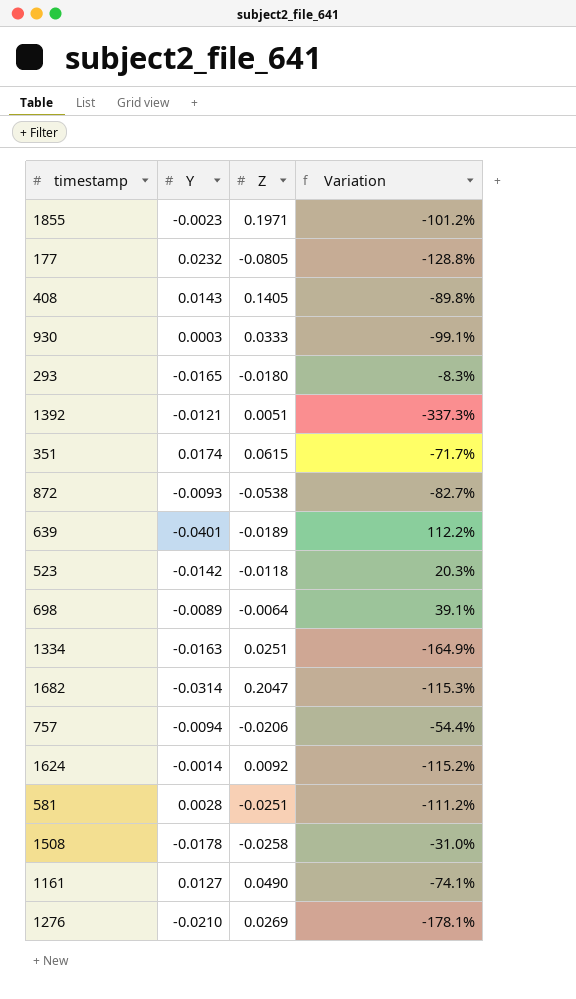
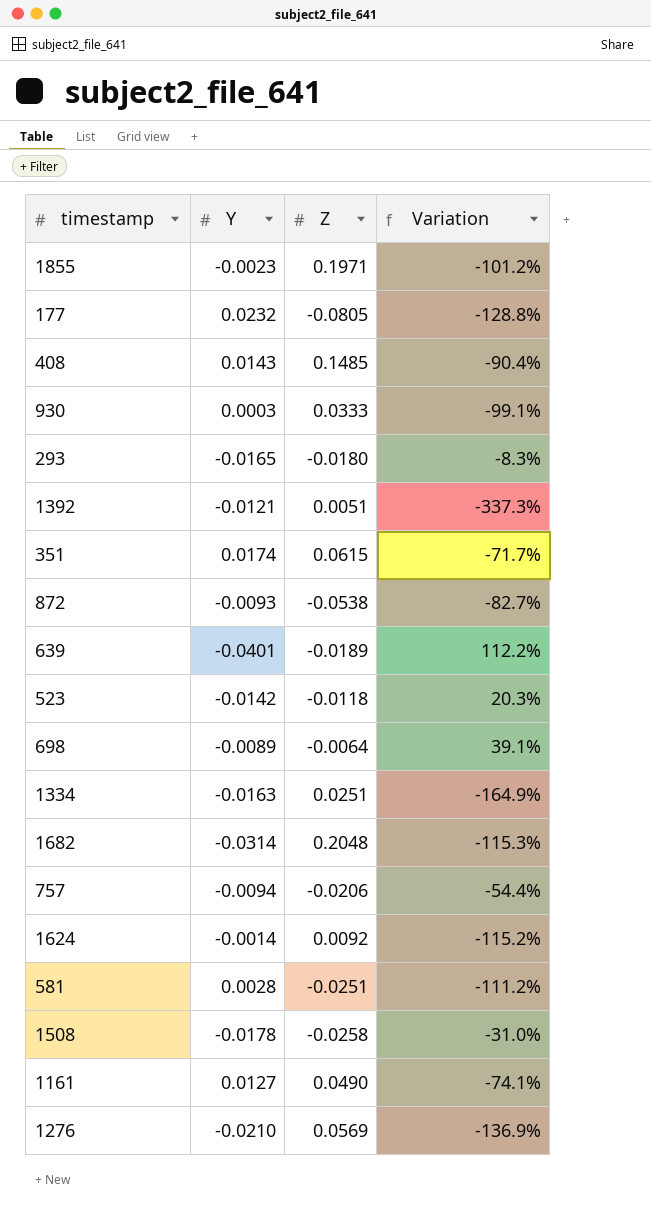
408 | Z: 0.1405 -> 0.1485
408 | Variation: -89.8% -> -90.4%
1682 | Z: 0.2047 -> 0.2048
1276 | Z: 0.0269 -> 0.0569
1276 | Variation: -178.1% -> -136.9%

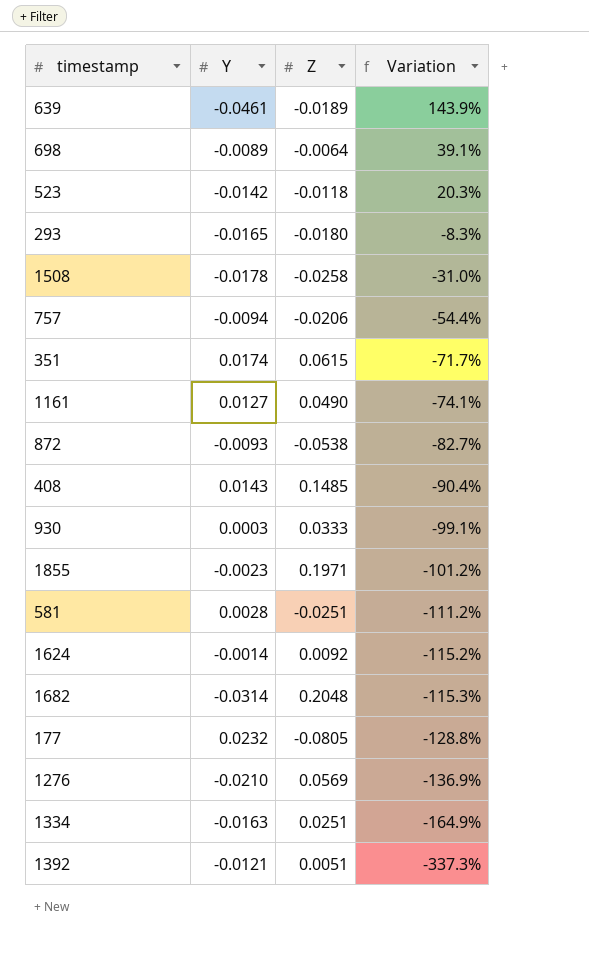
row order: none -> Variation descending
639 | Y: -0.0401 -> -0.0461
639 | Variation: 112.2% -> 143.9%

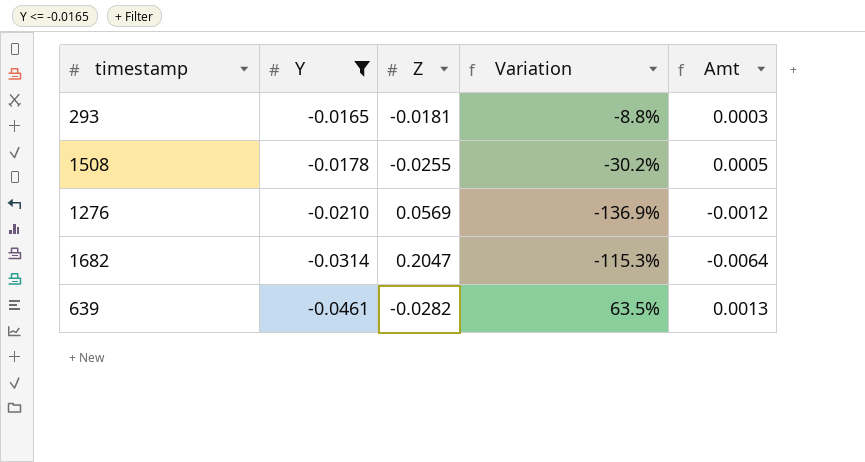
filter: none -> Y <= -0.0165
row order: Variation descending -> Y descending
column Amt | formula: none -> [Y] * [Z]
293 | Z: -0.0180 -> -0.0181
293 | Variation: -8.3% -> -8.8%
1508 | Z: -0.0258 -> -0.0255
1508 | Variation: -31.0% -> -30.2%
1682 | Z: 0.2048 -> 0.2047
639 | Z: -0.0189 -> -0.0282
639 | Variation: 143.9% -> 63.5%

